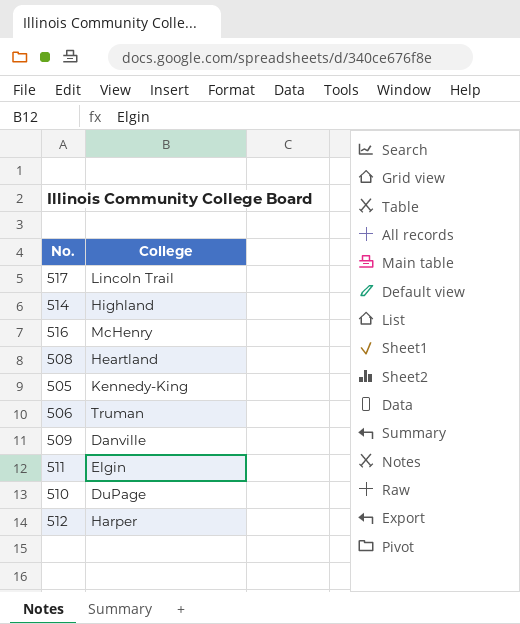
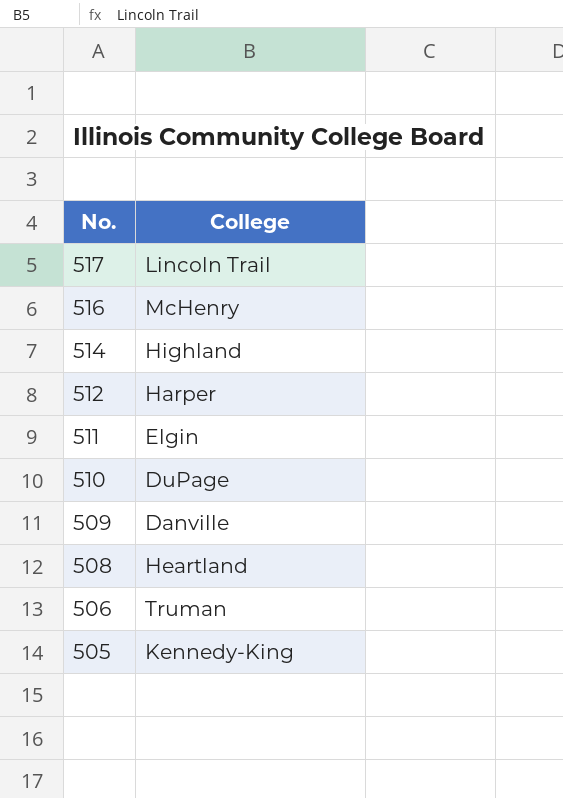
row order: none -> No. descending

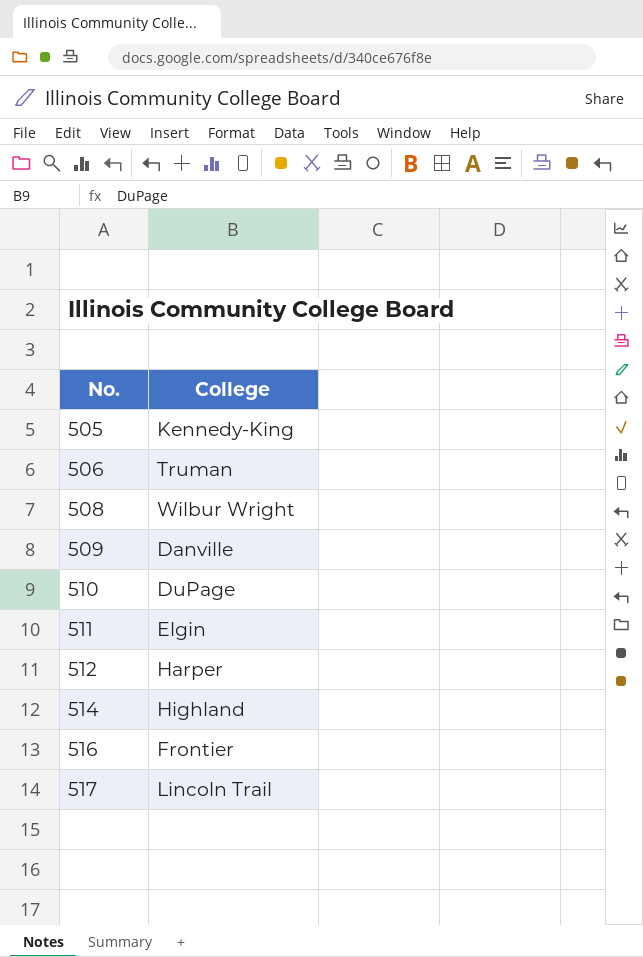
row order: No. descending -> No. ascending
508 | College: Heartland -> Wilbur Wright
516 | College: McHenry -> Frontier

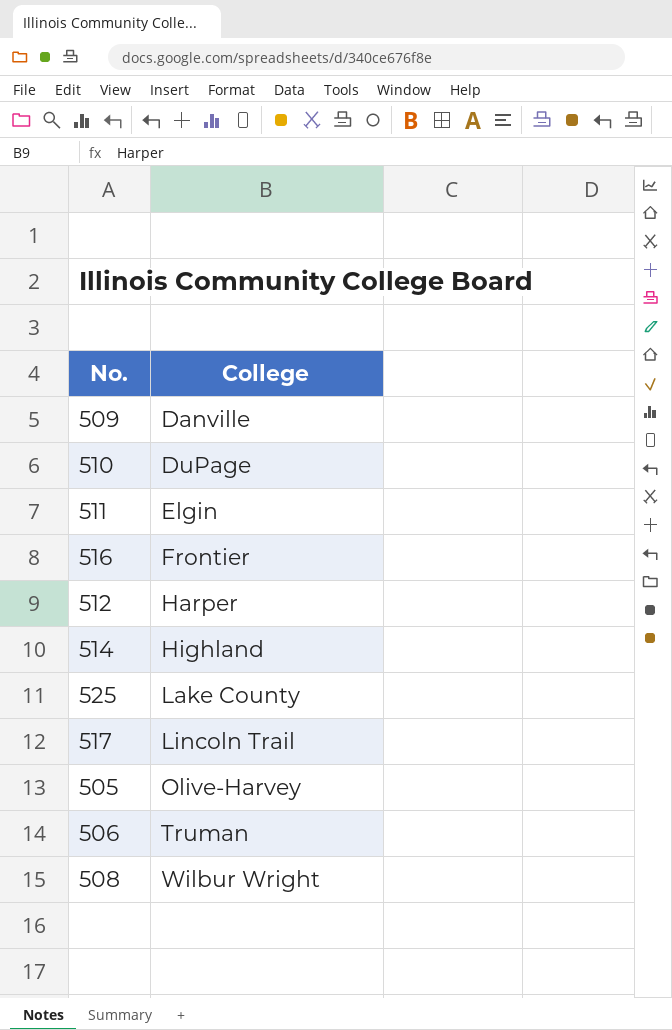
row order: No. ascending -> College ascending
row 525: none -> Lake County
505 | College: Kennedy-King -> Olive-Harvey

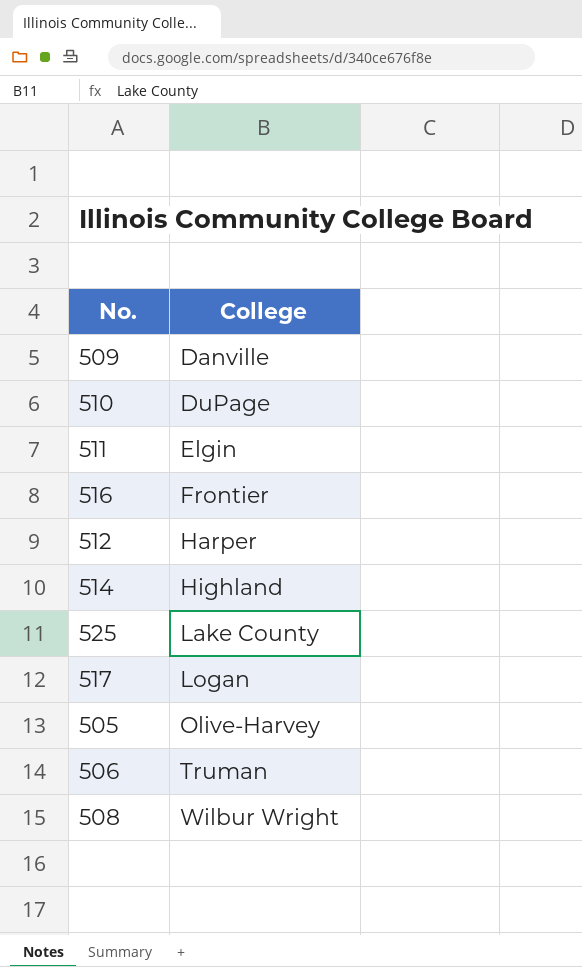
517 | College: Lincoln Trail -> Logan

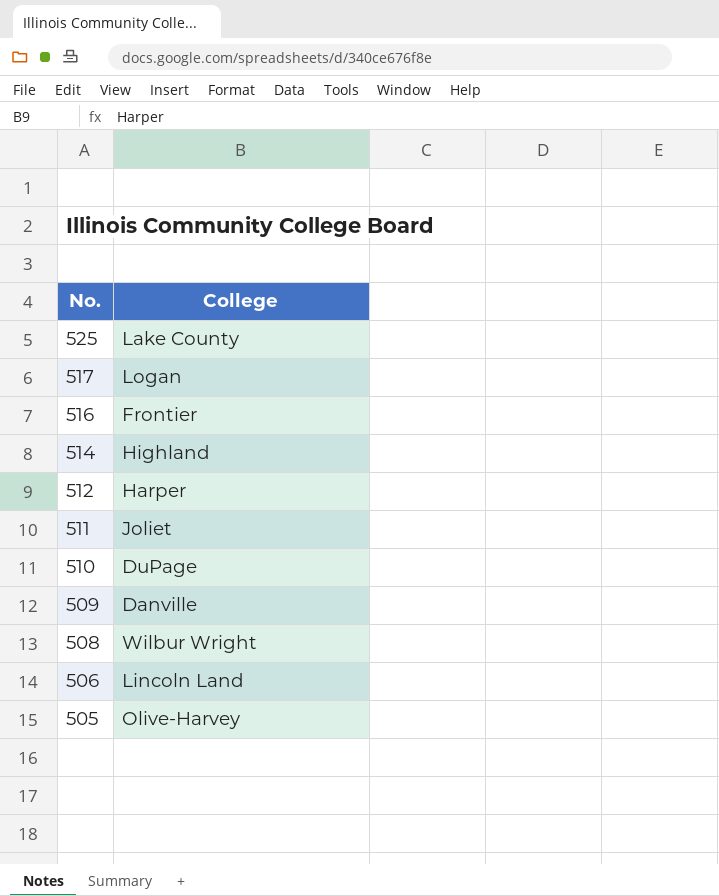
row order: College ascending -> No. descending
511 | College: Elgin -> Joliet
506 | College: Truman -> Lincoln Land

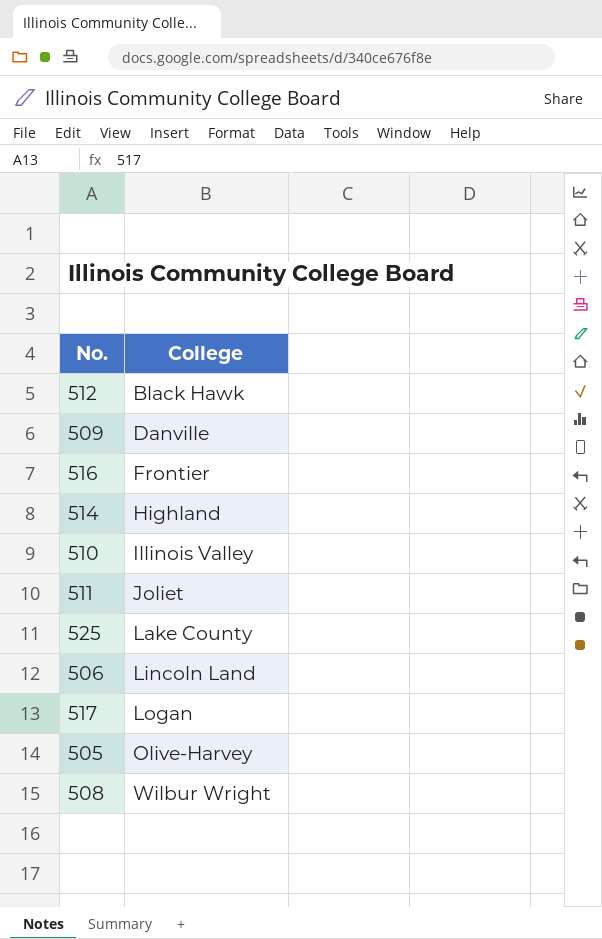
row order: No. descending -> College ascending
512 | College: Harper -> Black Hawk
510 | College: DuPage -> Illinois Valley

